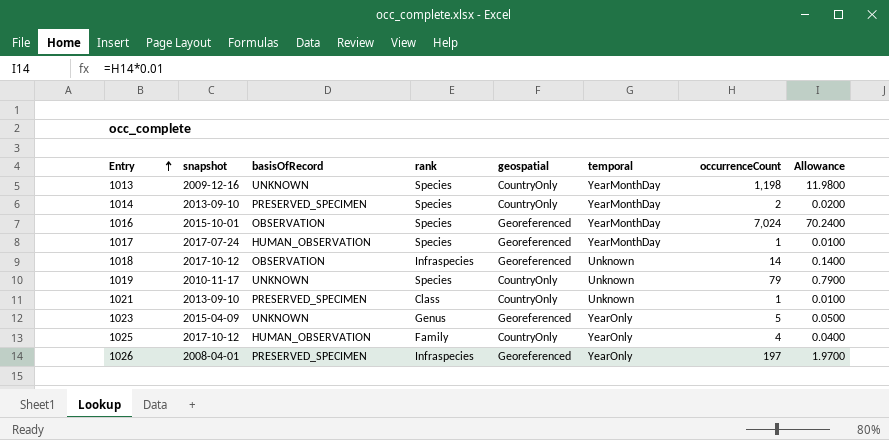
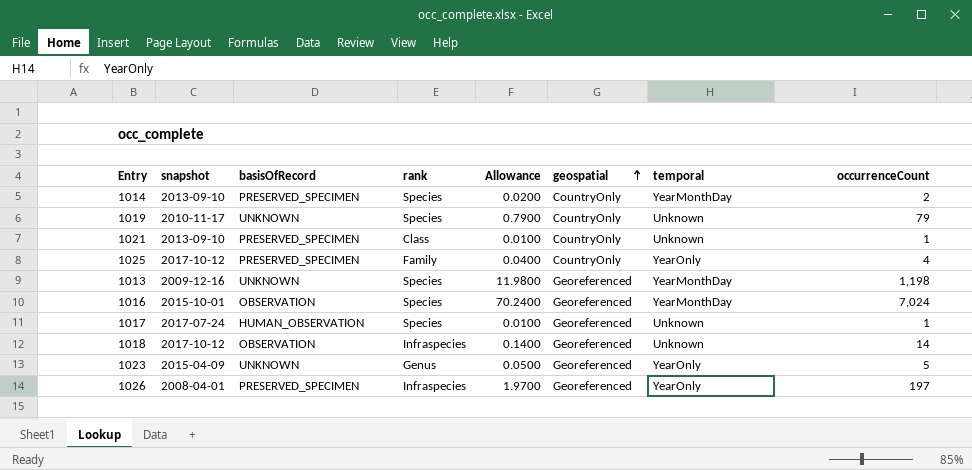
row order: Entry ascending -> geospatial ascending
column Allowance | position: 8 -> 5
1025 | basisOfRecord: HUMAN_OBSERVATION -> PRESERVED_SPECIMEN
1013 | geospatial: CountryOnly -> Georeferenced
1017 | temporal: YearMonthDay -> Unknown

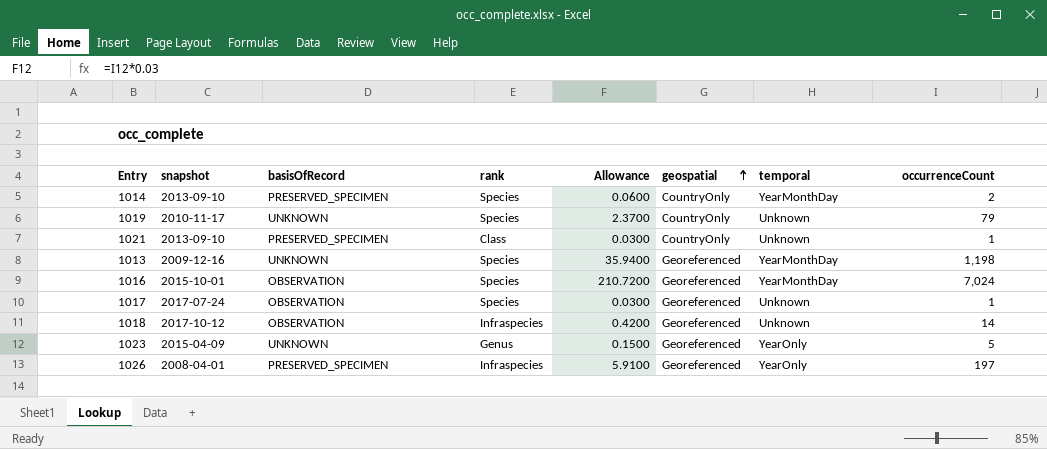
column Allowance | formula: [occurrenceCount] * 0.01 -> [occurrenceCount] * 0.03
row 1025: 2017-10-12 | PRESERVED_SPECIMEN | Family | 0.0400 | CountryOnly | YearOnly | 4 -> none
1017 | basisOfRecord: HUMAN_OBSERVATION -> OBSERVATION

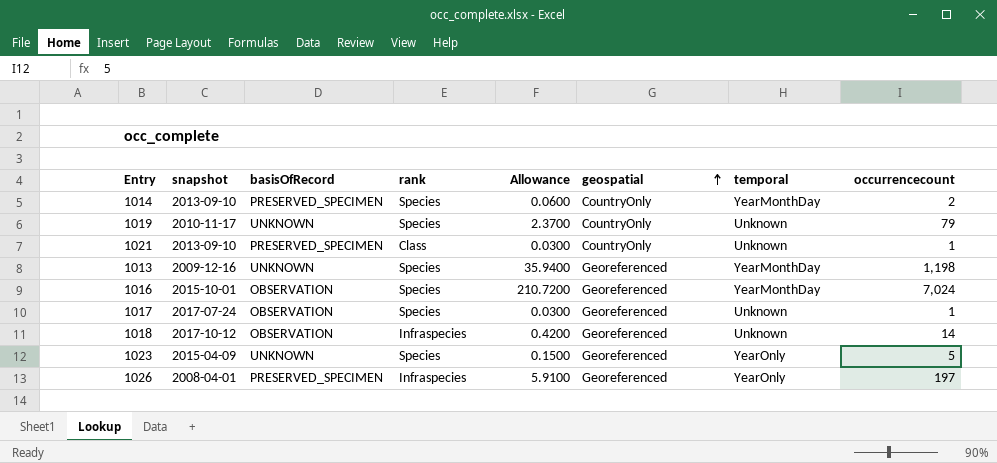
column name: occurrenceCount -> occurrencecount
1023 | rank: Genus -> Species

